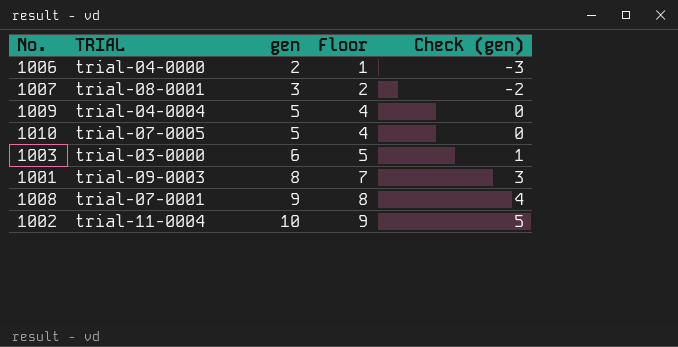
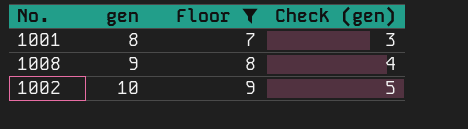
filter: none -> Floor >= 7
column TRIAL | position: 2 -> none

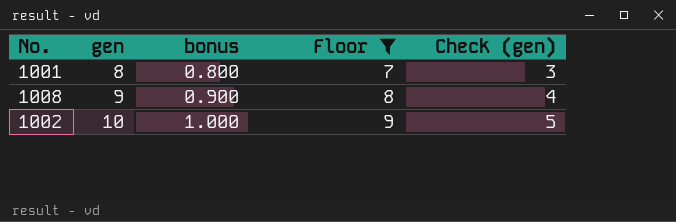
column bonus | formula: none -> [gen] * 0.1

